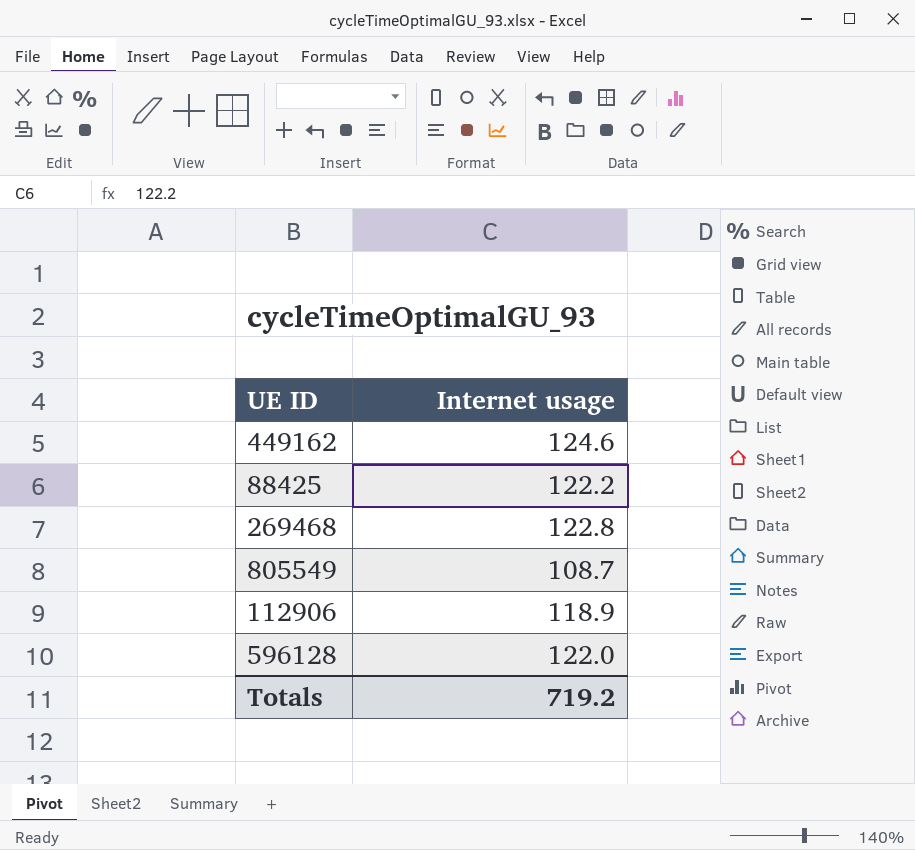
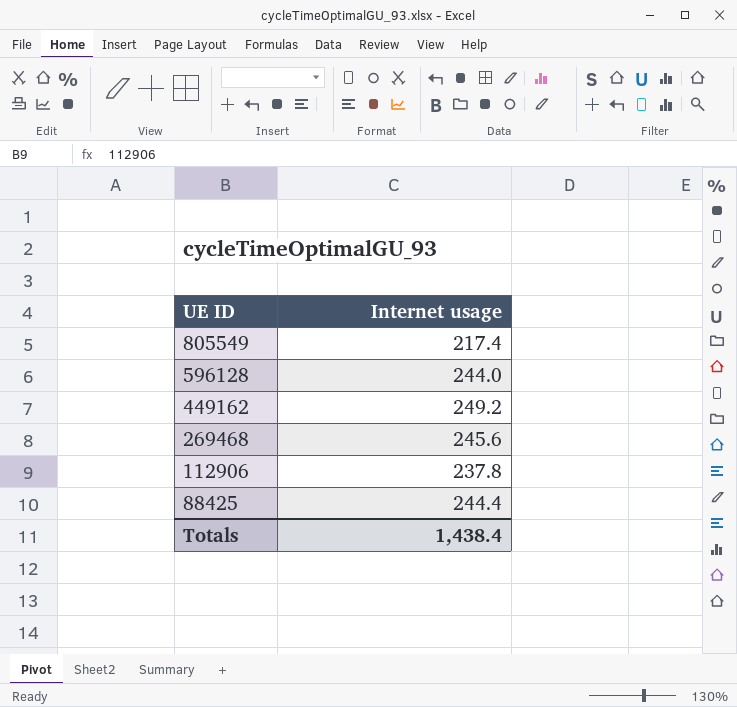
row order: none -> UE ID descending
805549 | Internet usage: 108.7 -> 217.4
596128 | Internet usage: 122.0 -> 244.0
449162 | Internet usage: 124.6 -> 249.2
269468 | Internet usage: 122.8 -> 245.6
112906 | Internet usage: 118.9 -> 237.8
88425 | Internet usage: 122.2 -> 244.4
Totals | Internet usage: 719.2 -> 1,438.4

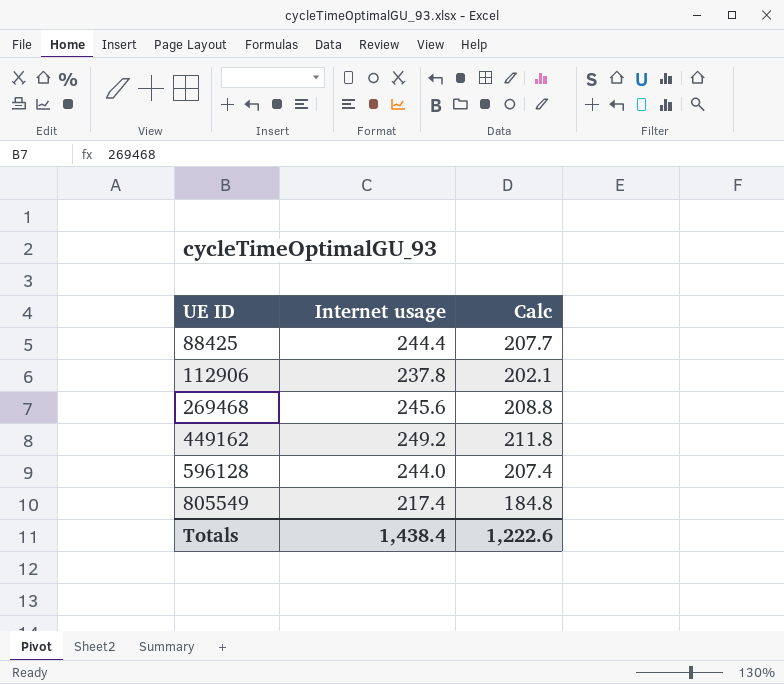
row order: UE ID descending -> UE ID ascending
column Calc | formula: none -> [Internet usage] * 0.85

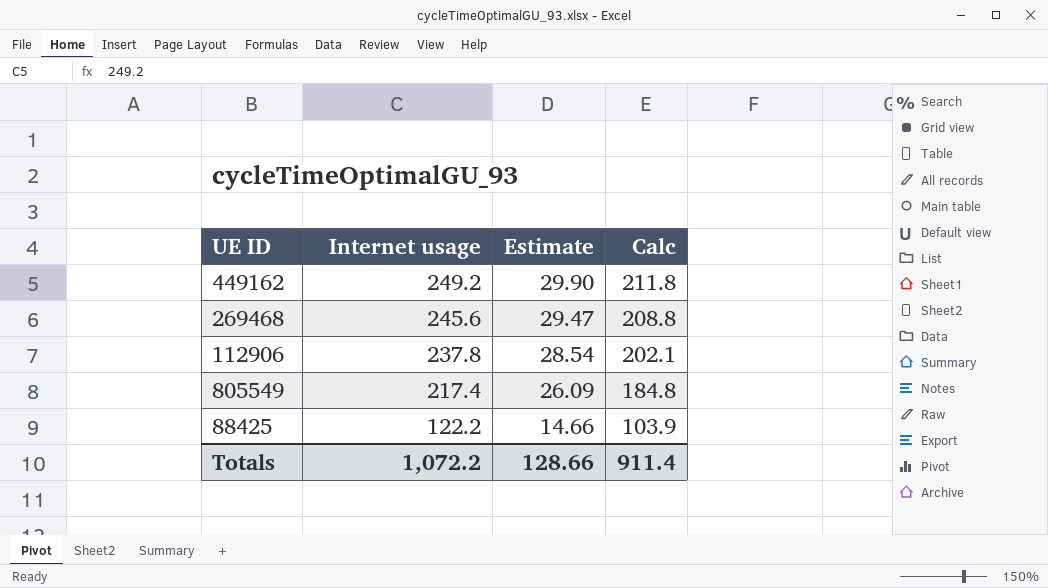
row order: UE ID ascending -> Internet usage descending
column Estimate | formula: none -> [Internet usage] * 0.12
row 596128: 244.0 | 207.4 -> none
88425 | Internet usage: 244.4 -> 122.2
88425 | Calc: 207.7 -> 103.9
Totals | Internet usage: 1,438.4 -> 1,072.2
Totals | Calc: 1,222.6 -> 911.4

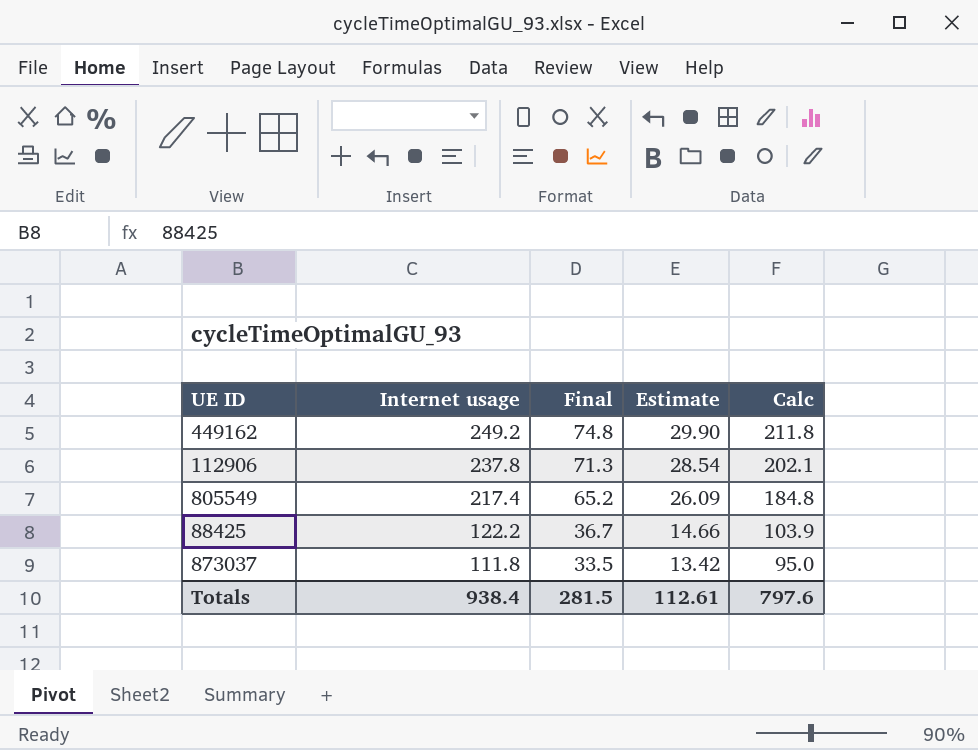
column Final | formula: none -> [Internet usage] * 0.3
row 269468: 245.6 | 29.47 | 208.8 -> none
row 873037: none -> 111.8 | 33.5 | 13.42 | 95.0
Totals | Internet usage: 1,072.2 -> 938.4
Totals | Estimate: 128.66 -> 112.61
Totals | Calc: 911.4 -> 797.6

